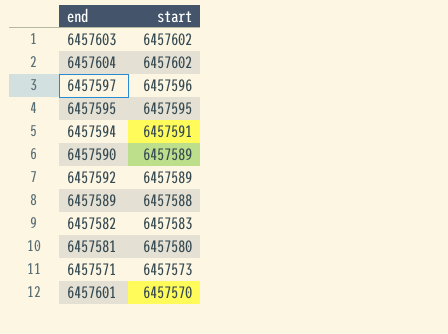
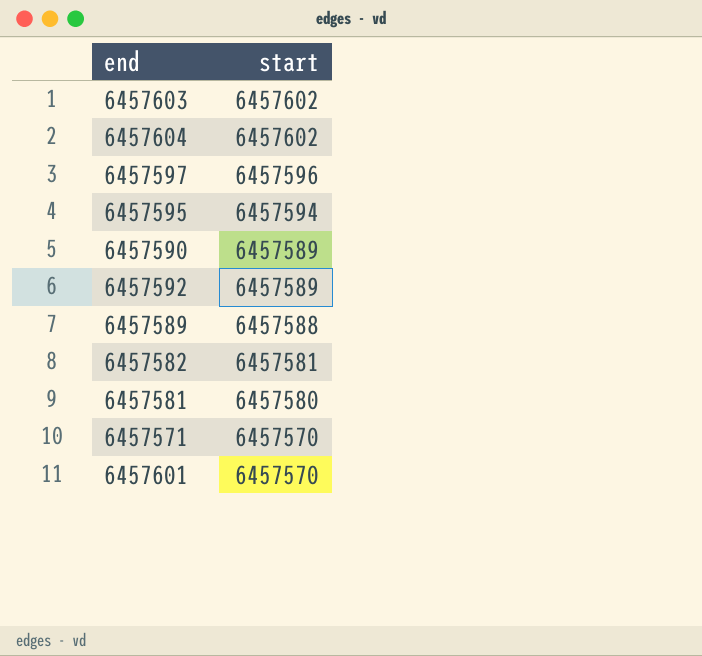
row 6457594: 6457591 -> none
6457595 | start: 6457595 -> 6457594
6457582 | start: 6457583 -> 6457581
6457571 | start: 6457573 -> 6457570

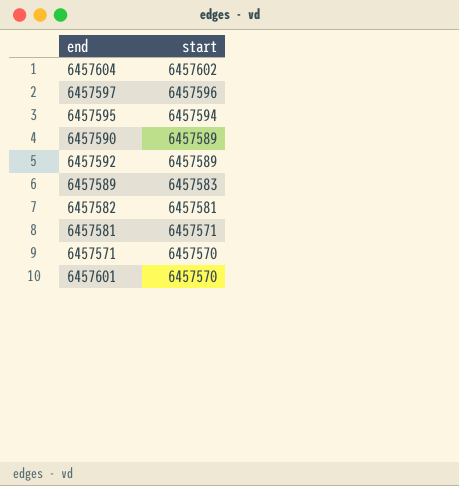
row 6457603: 6457602 -> none
6457589 | start: 6457588 -> 6457583
6457581 | start: 6457580 -> 6457571

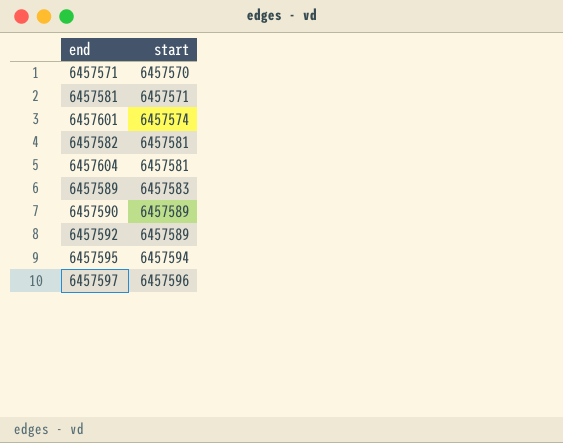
row order: start descending -> start ascending
6457601 | start: 6457570 -> 6457574
6457604 | start: 6457602 -> 6457581

